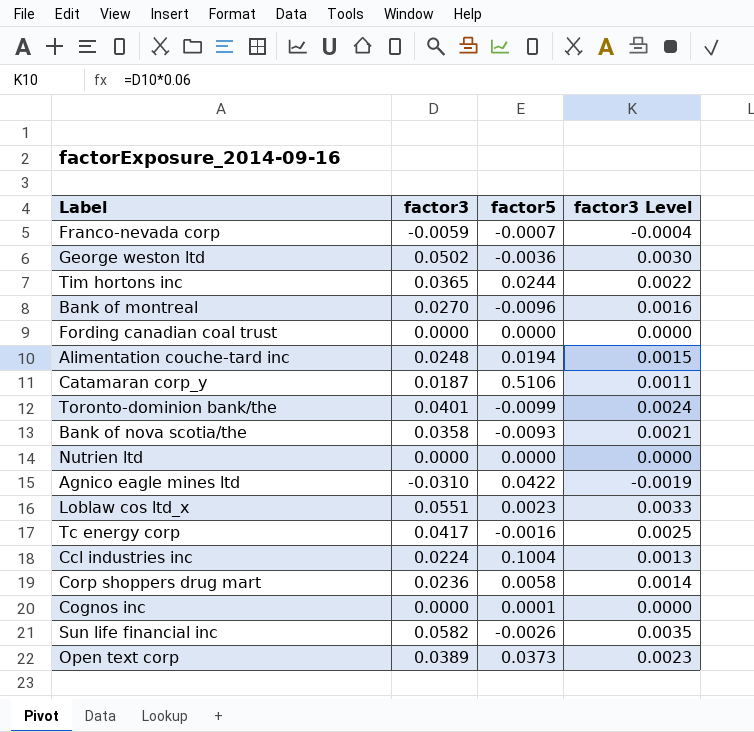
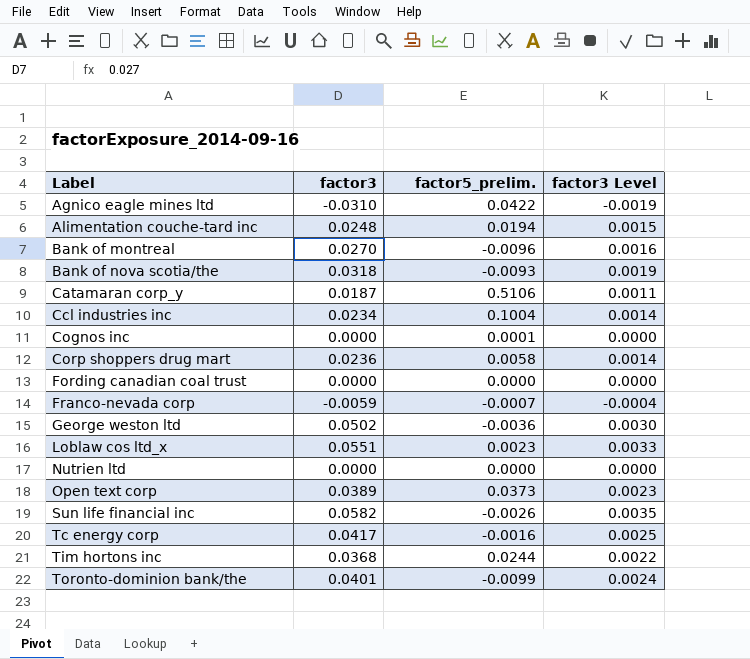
row order: none -> Label ascending
column name: factor5 -> factor5_prelim.
Bank of nova scotia/the | factor3: 0.0358 -> 0.0318
Bank of nova scotia/the | factor3 Level: 0.0021 -> 0.0019
Ccl industries inc | factor3: 0.0224 -> 0.0234
Ccl industries inc | factor3 Level: 0.0013 -> 0.0014
Tim hortons inc | factor3: 0.0365 -> 0.0368

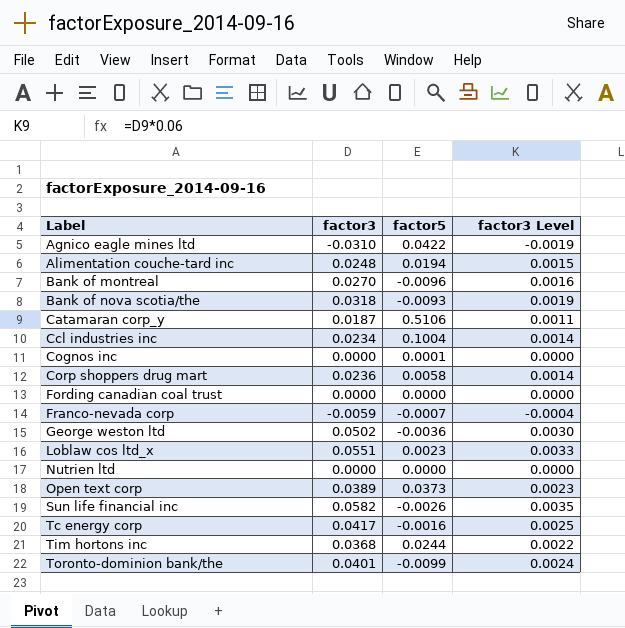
column name: factor5_prelim. -> factor5

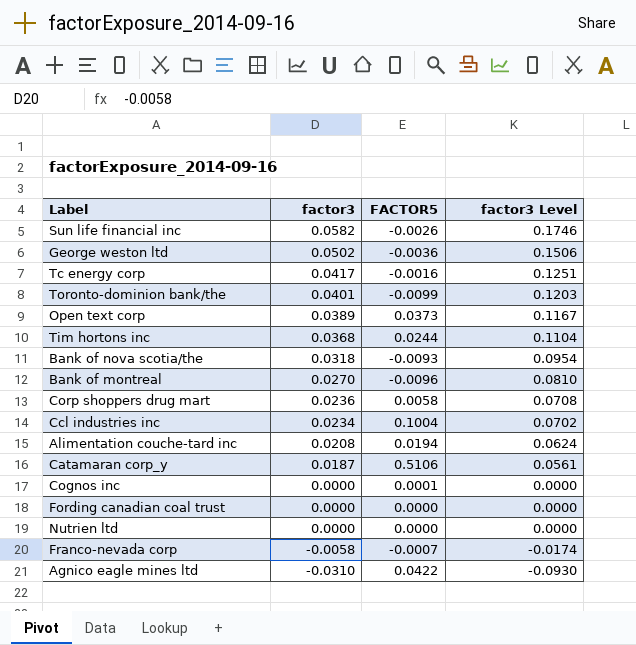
row order: Label ascending -> factor3 descending
column name: factor5 -> FACTOR5
column factor3 Level | formula: [factor3] * 0.06 -> [factor3] * 3
row Loblaw cos ltd_x: 0.0551 | 0.0023 | 0.0033 -> none
Alimentation couche-tard inc | factor3: 0.0248 -> 0.0208
Franco-nevada corp | factor3: -0.0059 -> -0.0058

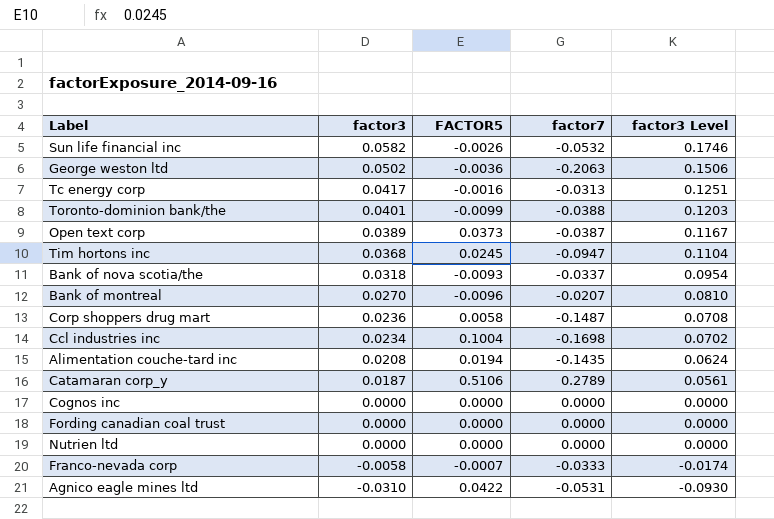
column factor7 | position: none -> 4
Tim hortons inc | FACTOR5: 0.0244 -> 0.0245
Cognos inc | FACTOR5: 0.0001 -> 0.0000

